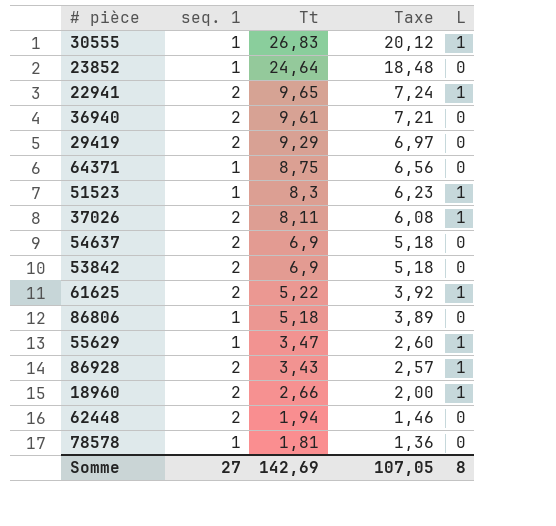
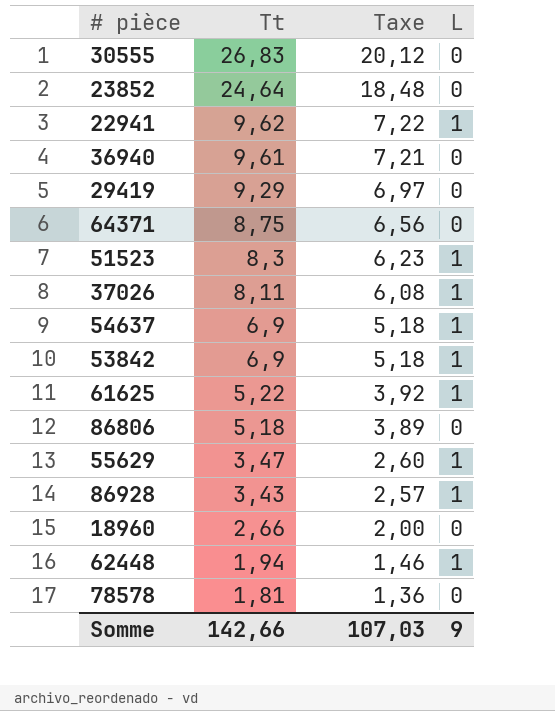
column seq. 1 | position: 2 -> none
30555 | L: 1 -> 0
22941 | Tt: 9,65 -> 9,62
22941 | Taxe: 7,24 -> 7,22
54637 | L: 0 -> 1
53842 | L: 0 -> 1
18960 | L: 1 -> 0
62448 | L: 0 -> 1
Somme | Tt: 142,69 -> 142,66
Somme | Taxe: 107,05 -> 107,03
Somme | L: 8 -> 9

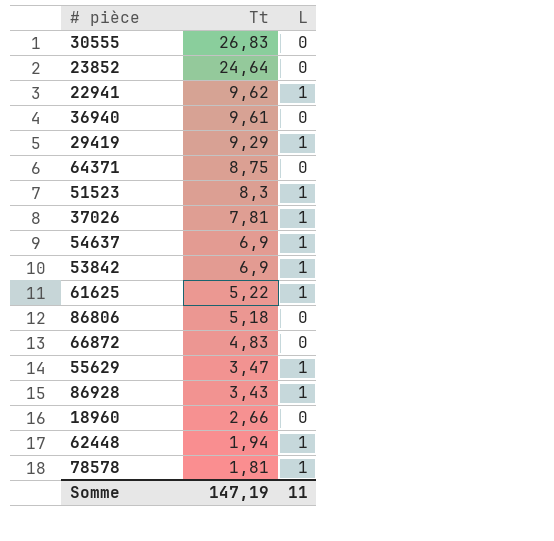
column Taxe | formula: [Tt] * 0,75 -> none
29419 | L: 0 -> 1
37026 | Tt: 8,11 -> 7,81
row 66872: none -> 4,83 | 0
78578 | L: 0 -> 1
Somme | Tt: 142,66 -> 147,19
Somme | L: 9 -> 11

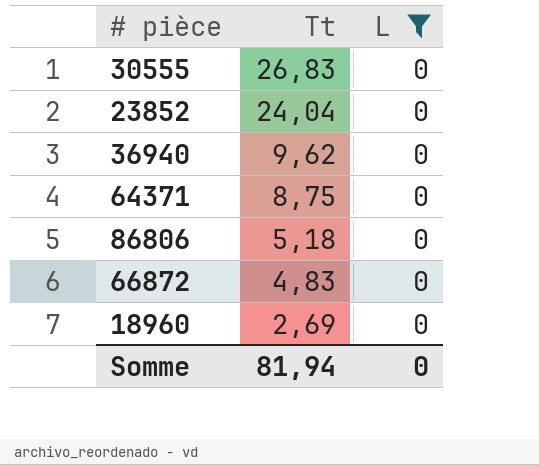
filter: none -> L = 0
23852 | Tt: 24,64 -> 24,04
36940 | Tt: 9,61 -> 9,62
18960 | Tt: 2,66 -> 2,69
Somme | Tt: 147,19 -> 81,94
Somme | L: 11 -> 0

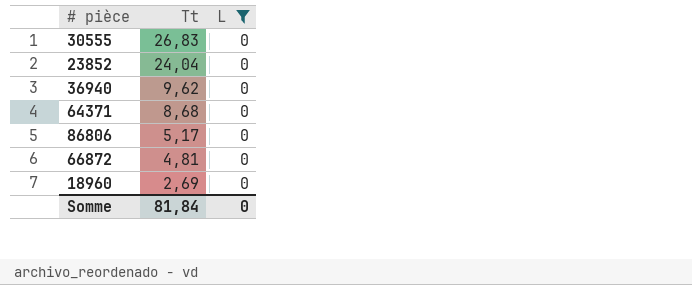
64371 | Tt: 8,75 -> 8,68
86806 | Tt: 5,18 -> 5,17
66872 | Tt: 4,83 -> 4,81
Somme | Tt: 81,94 -> 81,84

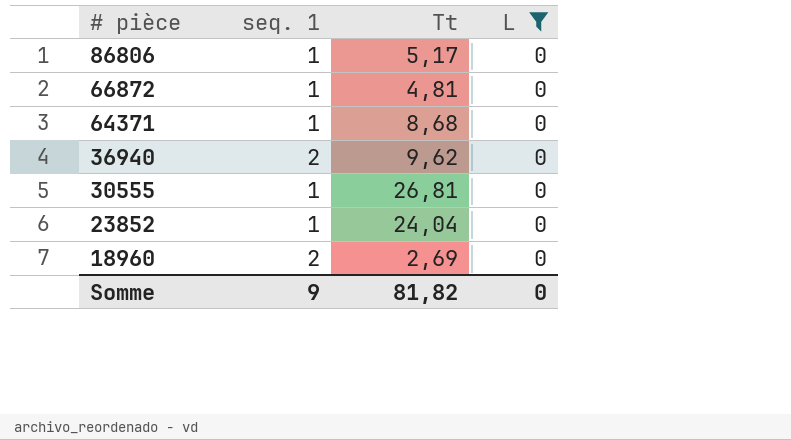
row order: Tt descending -> # pièce descending
column seq. 1 | position: none -> 2
30555 | Tt: 26,83 -> 26,81
Somme | Tt: 81,84 -> 81,82

